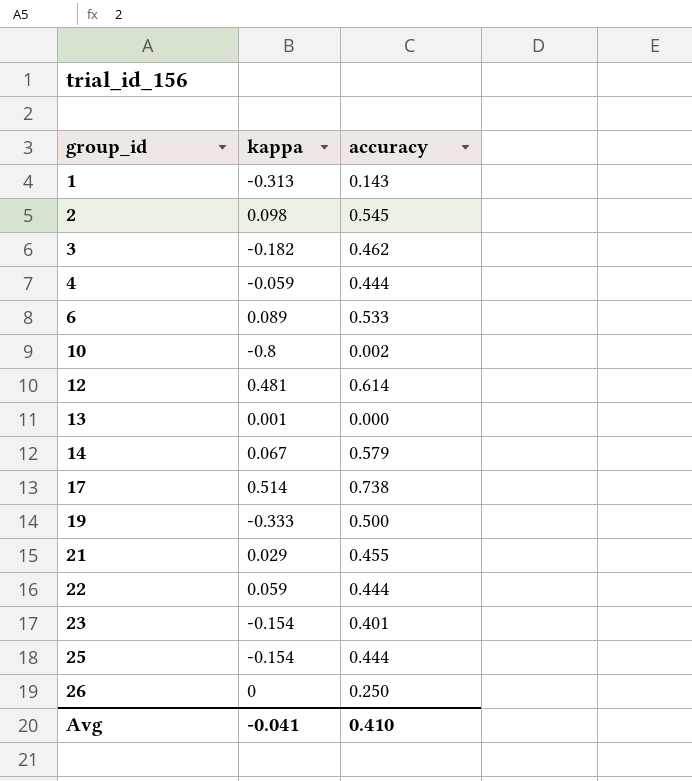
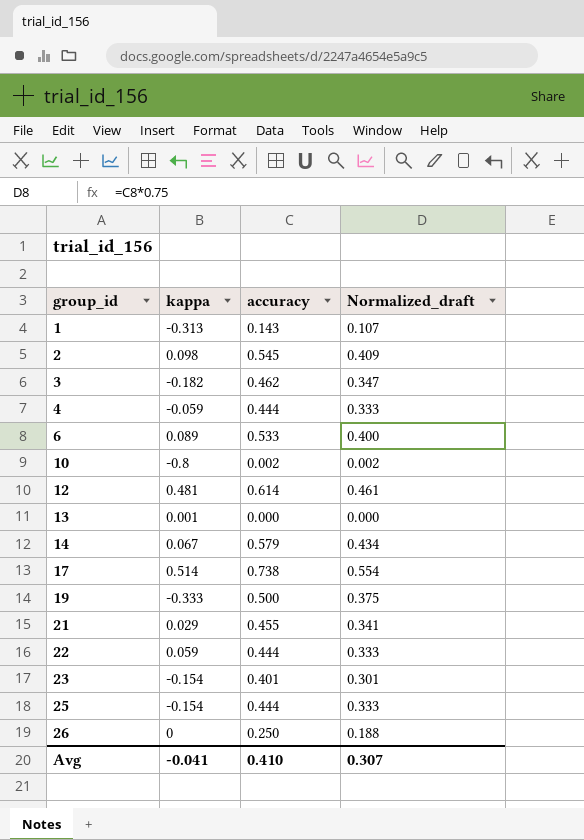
column Normalized_draft | formula: none -> [accuracy] * 0.75

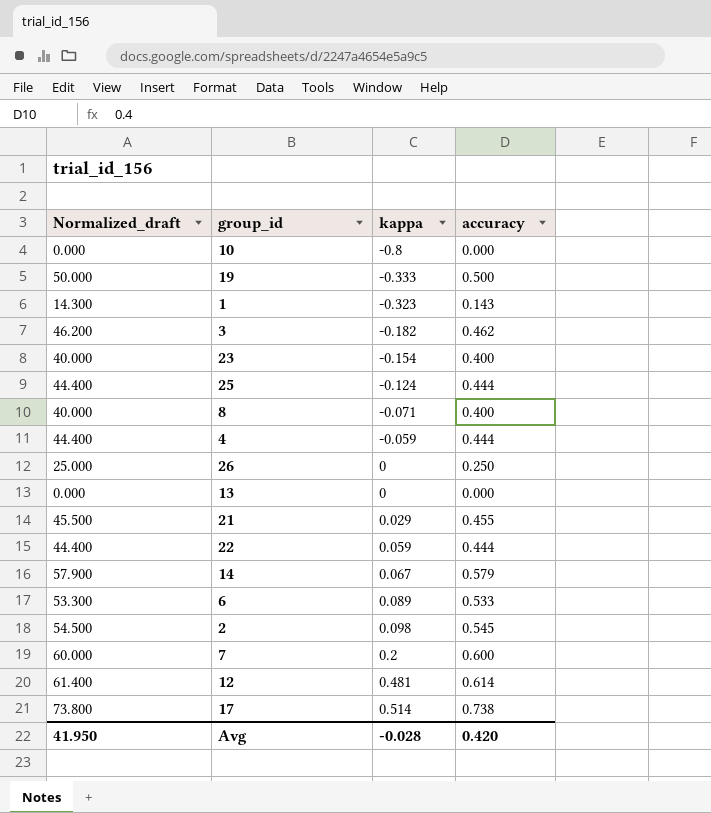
row order: group_id ascending -> kappa ascending
column Normalized_draft | formula: [accuracy] * 0.75 -> [accuracy] * 100
column Normalized_draft | position: 4 -> 1
10 | accuracy: 0.002 -> 0.000
1 | kappa: -0.313 -> -0.323
23 | accuracy: 0.401 -> 0.400
25 | kappa: -0.154 -> -0.124
row 8: none -> 40.000 | -0.071 | 0.400
13 | kappa: 0.001 -> 0
row 7: none -> 60.000 | 0.2 | 0.600
Avg | Normalized_draft: 0.307 -> 41.950
Avg | kappa: -0.041 -> -0.028
Avg | accuracy: 0.410 -> 0.420

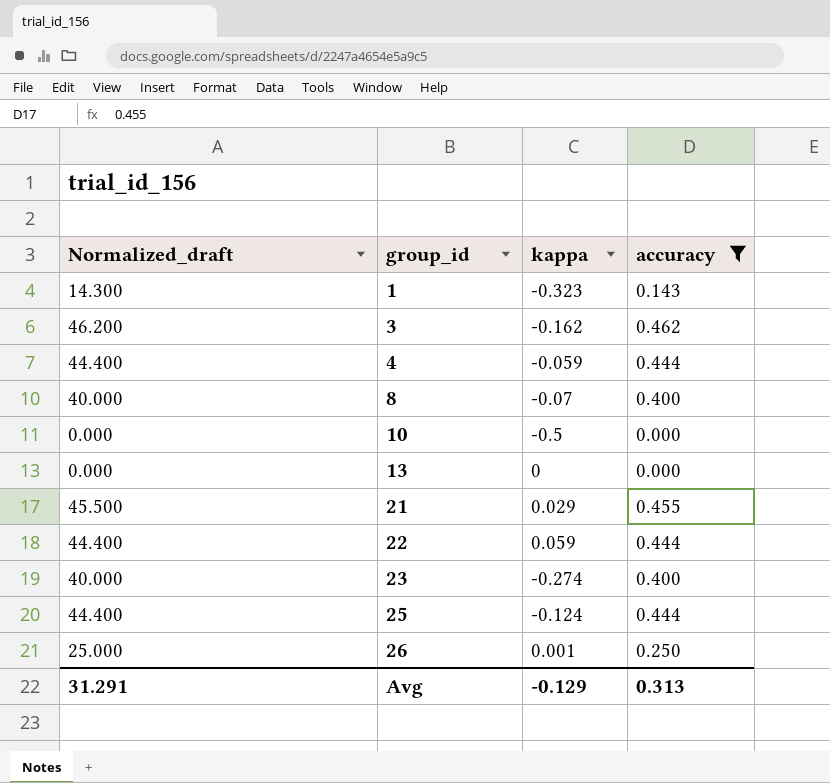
filter: none -> accuracy <= 0.462
row order: kappa ascending -> group_id ascending
3 | kappa: -0.182 -> -0.162
8 | kappa: -0.071 -> -0.07
10 | kappa: -0.8 -> -0.5
23 | kappa: -0.154 -> -0.274
26 | kappa: 0 -> 0.001
Avg | Normalized_draft: 41.950 -> 31.291
Avg | kappa: -0.028 -> -0.129
Avg | accuracy: 0.420 -> 0.313

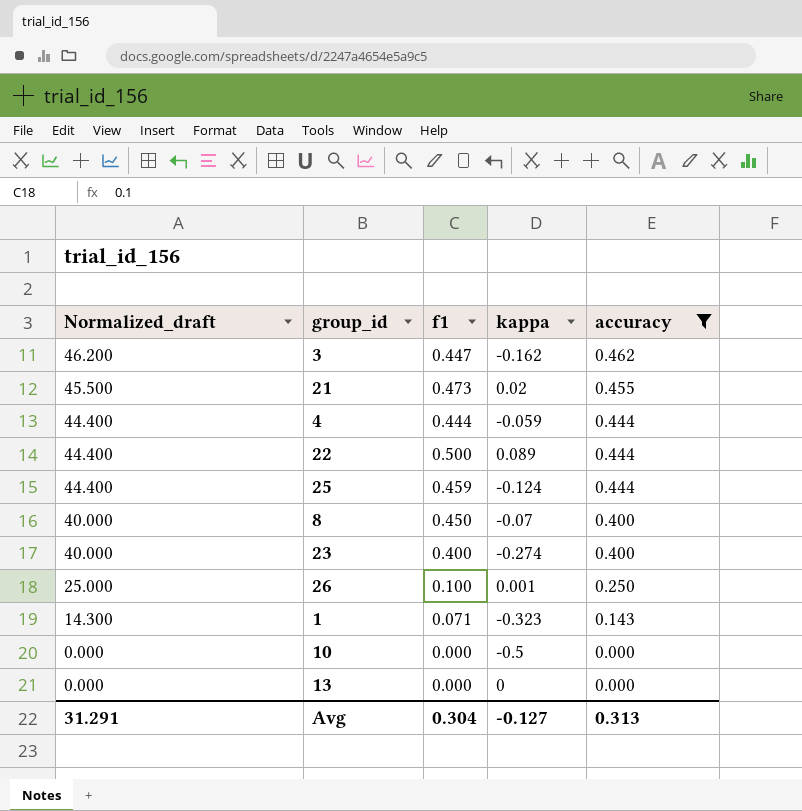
row order: group_id ascending -> Normalized_draft descending
column f1 | position: none -> 3
21 | kappa: 0.029 -> 0.02
22 | kappa: 0.059 -> 0.089
Avg | kappa: -0.129 -> -0.127

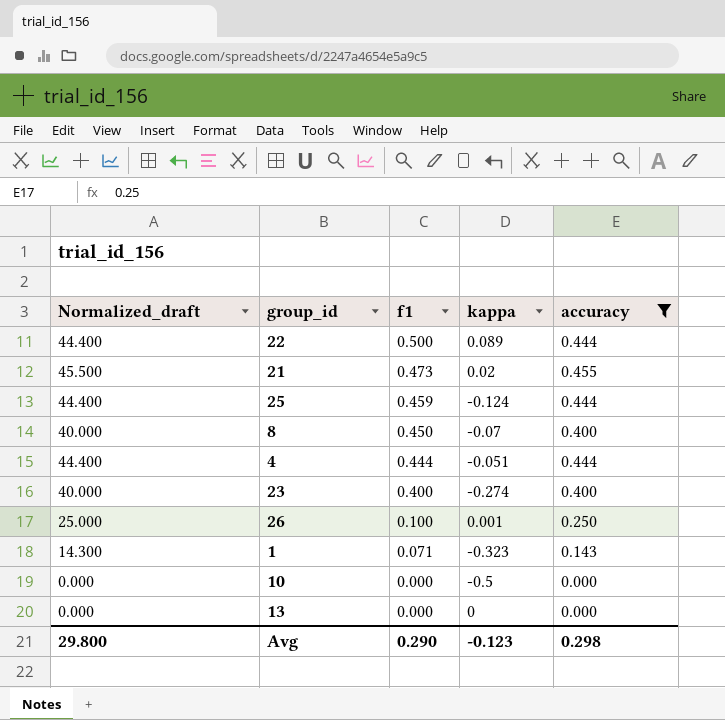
row order: Normalized_draft descending -> f1 descending
row 3: 46.200 | 0.447 | -0.162 | 0.462 -> none
4 | kappa: -0.059 -> -0.051
Avg | Normalized_draft: 31.291 -> 29.800
Avg | f1: 0.304 -> 0.290
Avg | kappa: -0.127 -> -0.123
Avg | accuracy: 0.313 -> 0.298

